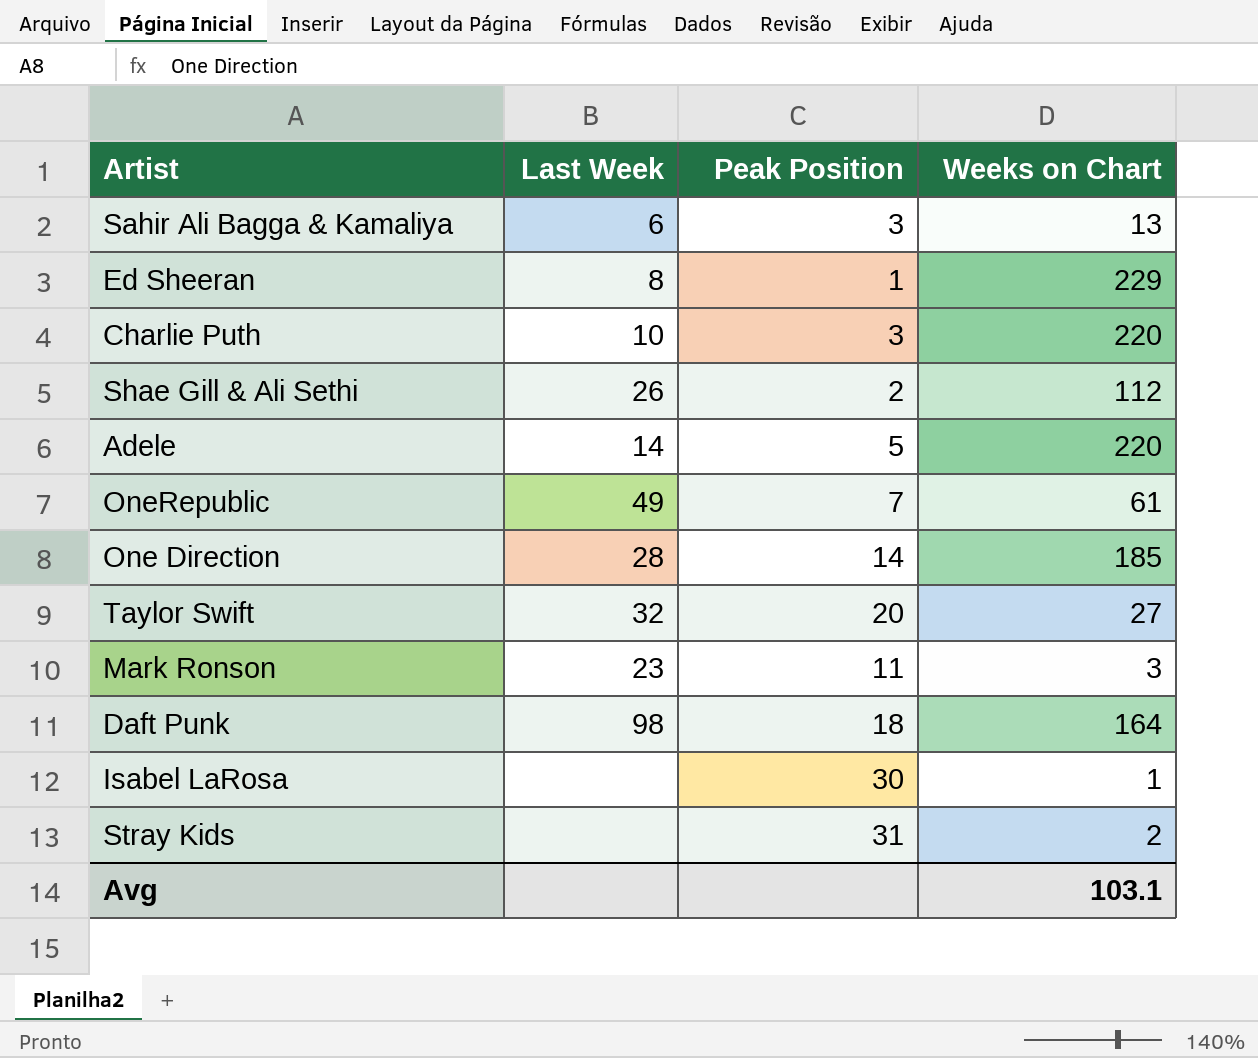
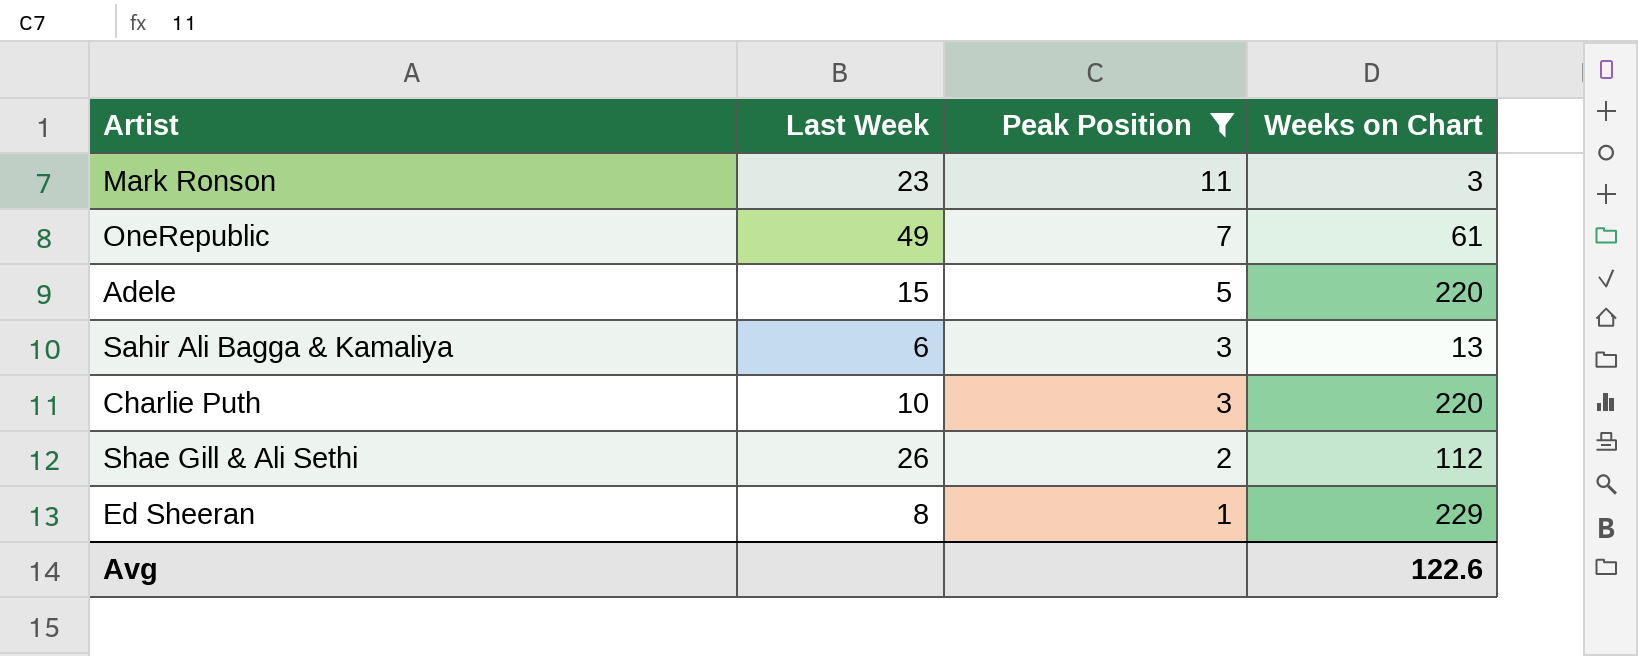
filter: none -> Peak Position <= 11
row order: none -> Peak Position descending
Adele | Last Week: 14 -> 15
Avg | Weeks on Chart: 103.1 -> 122.6

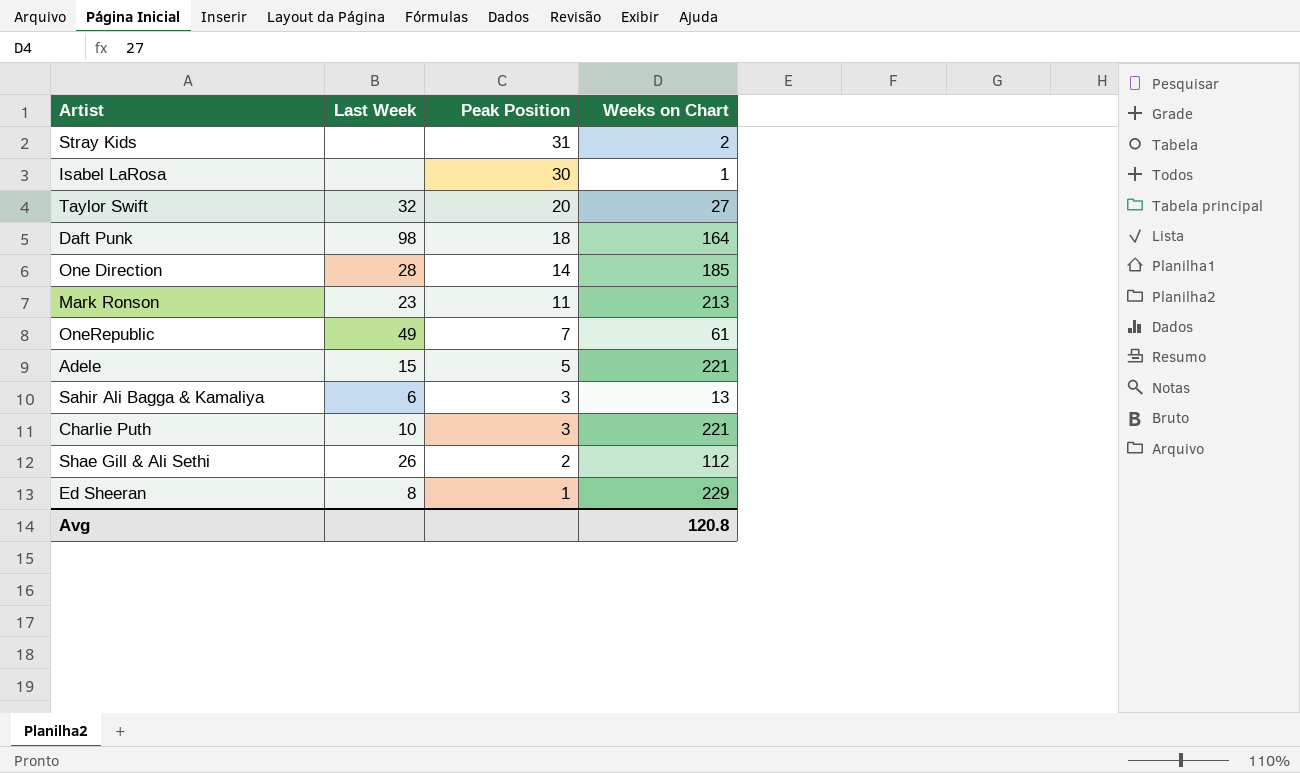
filter: Peak Position <= 11 -> none
Mark Ronson | Weeks on Chart: 3 -> 213
Adele | Weeks on Chart: 220 -> 221
Charlie Puth | Weeks on Chart: 220 -> 221
Avg | Weeks on Chart: 122.6 -> 120.8

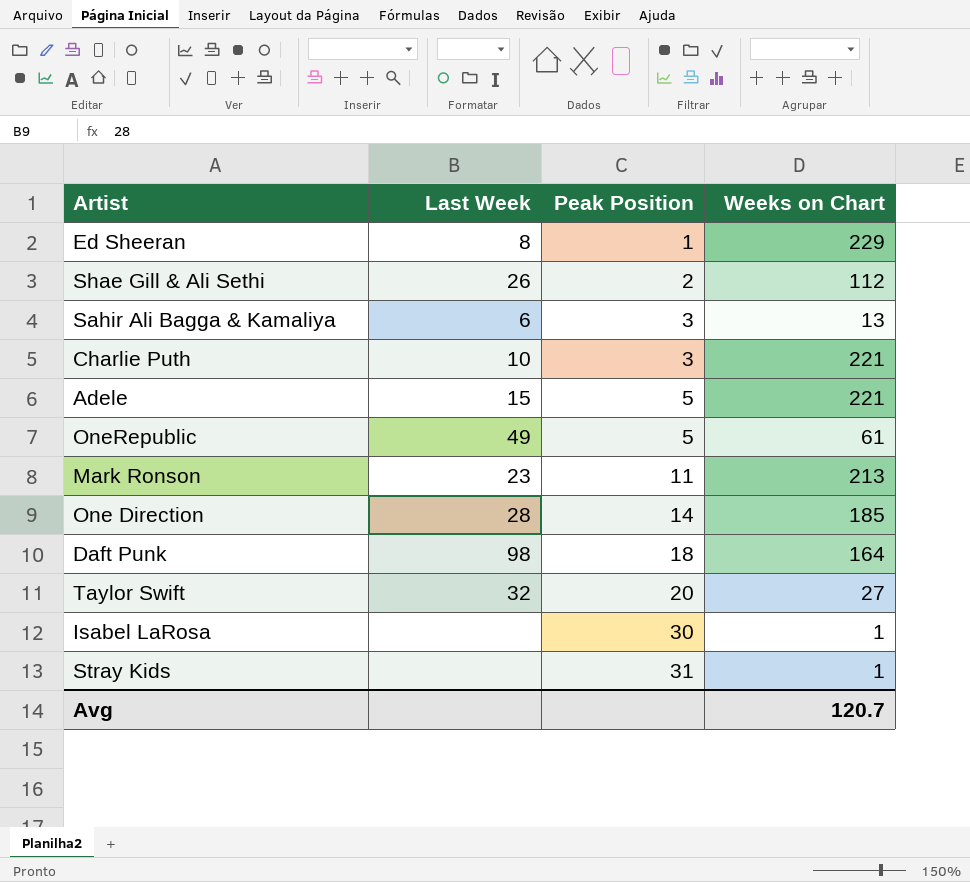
row order: Peak Position descending -> Peak Position ascending
OneRepublic | Peak Position: 7 -> 5
Stray Kids | Weeks on Chart: 2 -> 1
Avg | Weeks on Chart: 120.8 -> 120.7

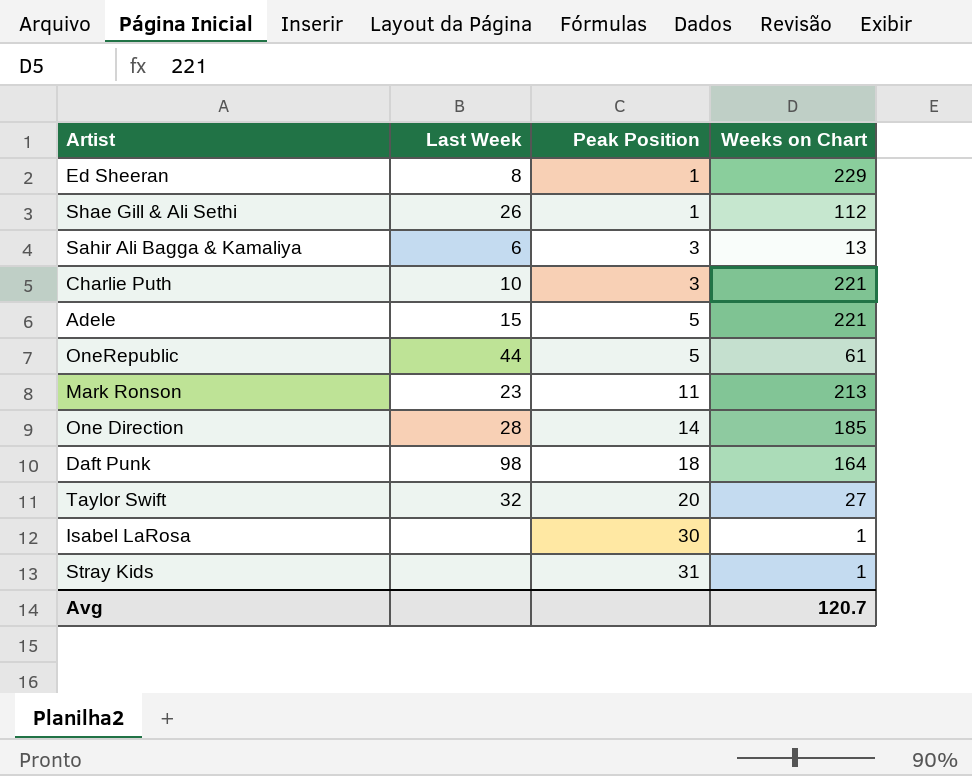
Shae Gill & Ali Sethi | Peak Position: 2 -> 1
OneRepublic | Last Week: 49 -> 44

